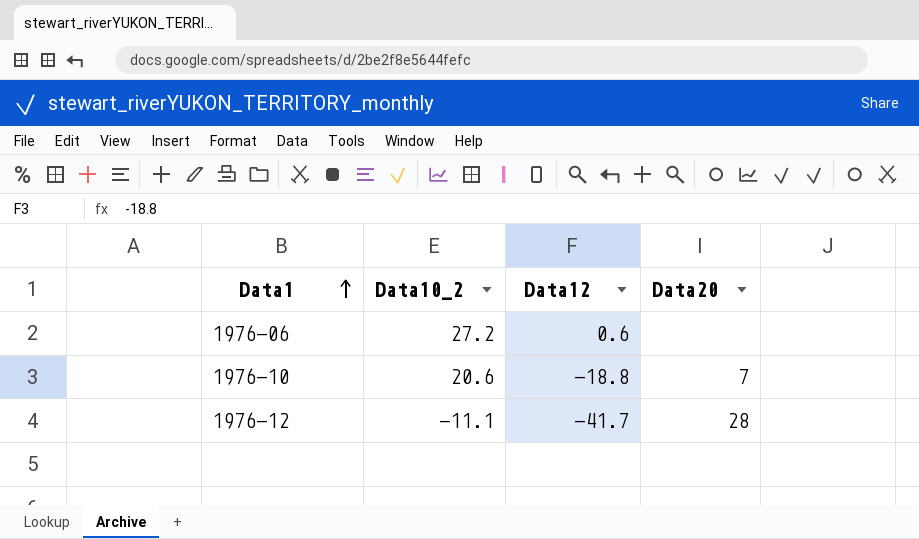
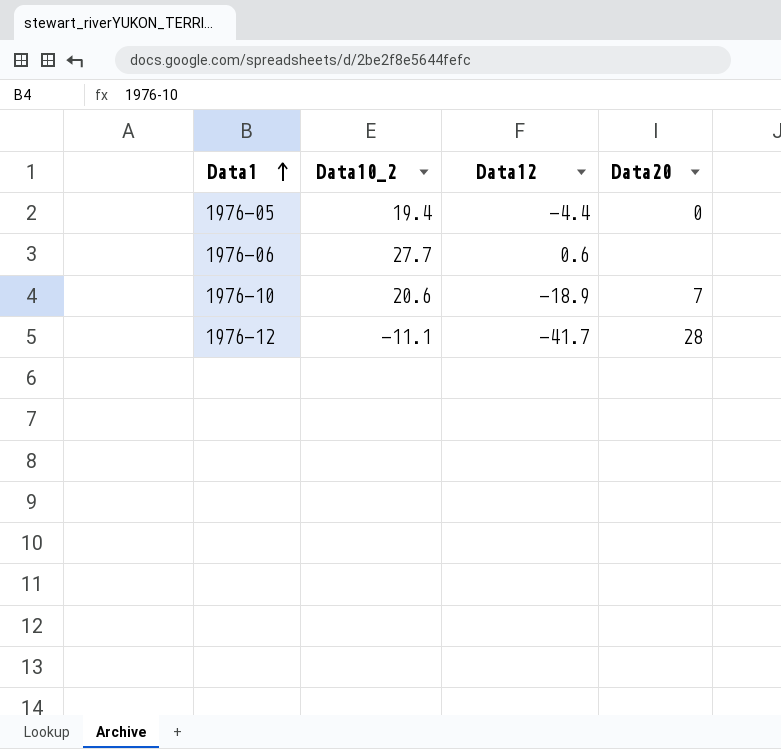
row 1976-05: none -> 19.4 | -4.4 | 0
1976-06 | Data10_2: 27.2 -> 27.7
1976-10 | Data12: -18.8 -> -18.9

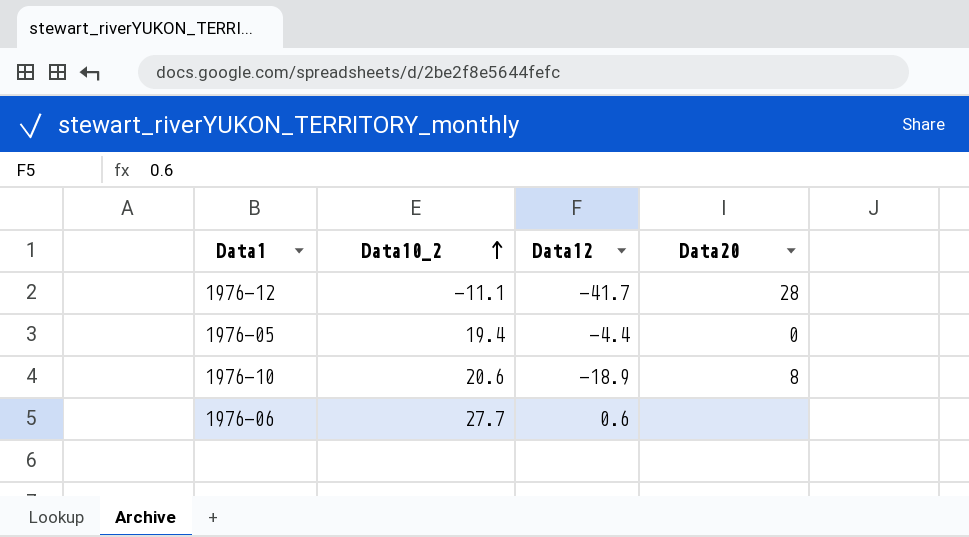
row order: Data1 ascending -> Data10_2 ascending
1976-10 | Data20: 7 -> 8

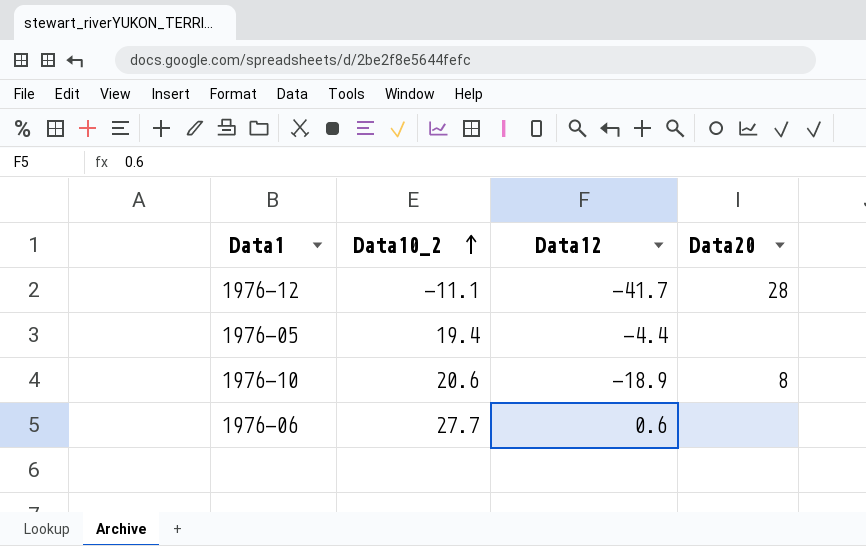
1976-05 | Data20: 0 -> none

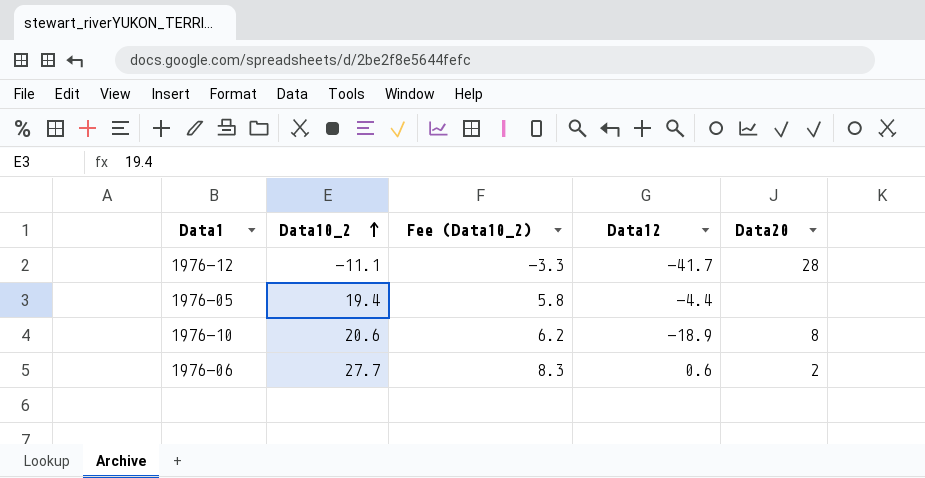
column Fee (Data10_2) | formula: none -> [Data10_2] * 0.3
1976-06 | Data20: none -> 2

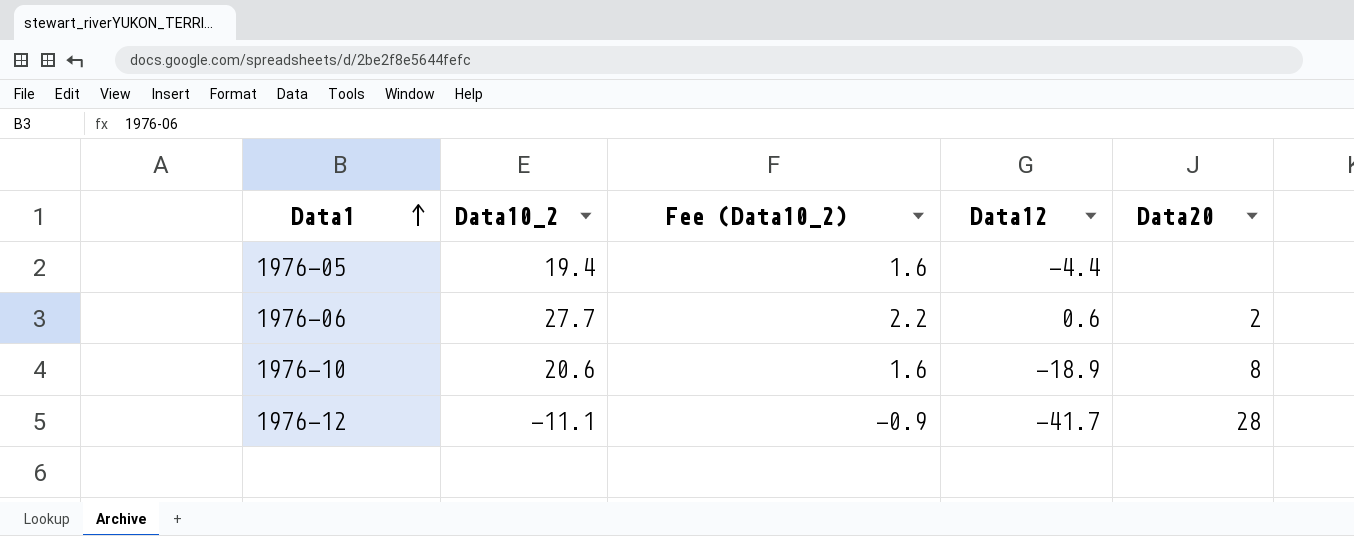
row order: Data10_2 ascending -> Data1 ascending
column Fee (Data10_2) | formula: [Data10_2] * 0.3 -> [Data10_2] * 0.08

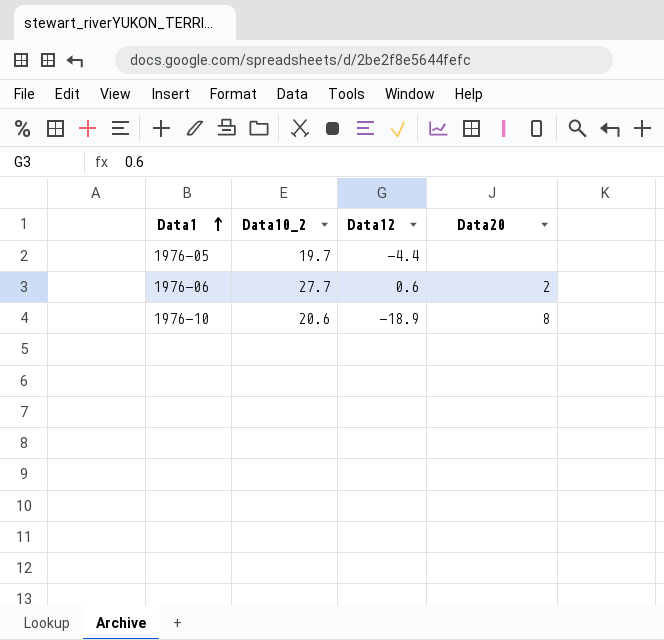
column Fee (Data10_2) | formula: [Data10_2] * 0.08 -> none
row 1976-12: -11.1 | -0.9 | -41.7 | 28 -> none
1976-05 | Data10_2: 19.4 -> 19.7

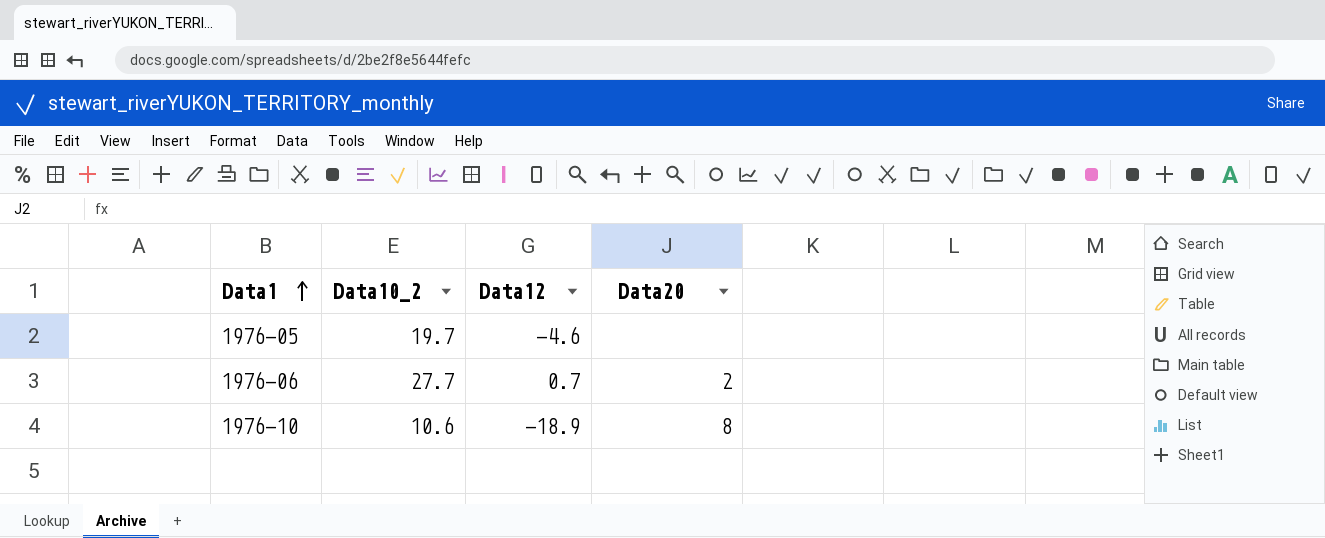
1976-05 | Data12: -4.4 -> -4.6
1976-06 | Data12: 0.6 -> 0.7
1976-10 | Data10_2: 20.6 -> 10.6

